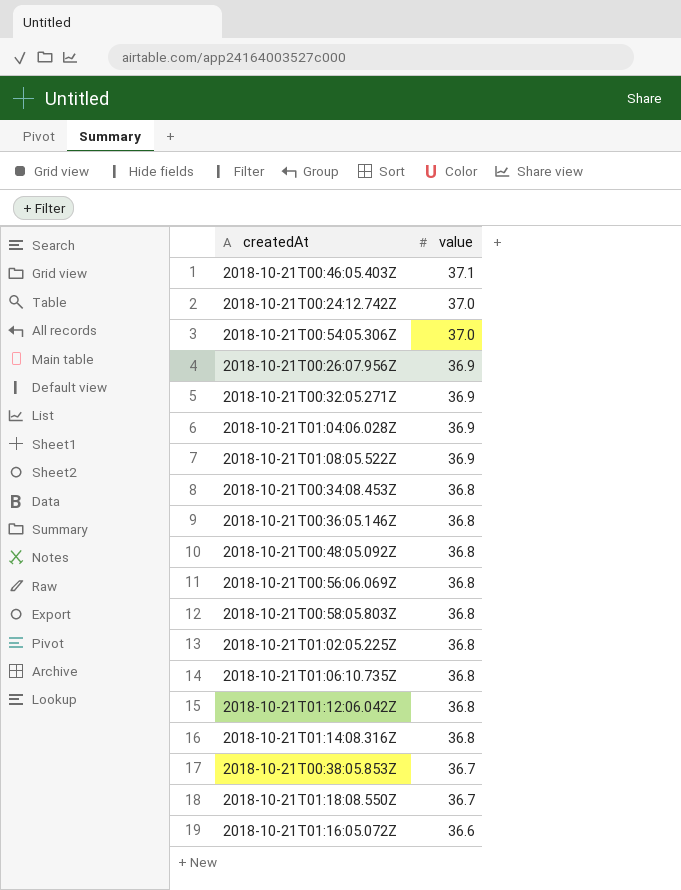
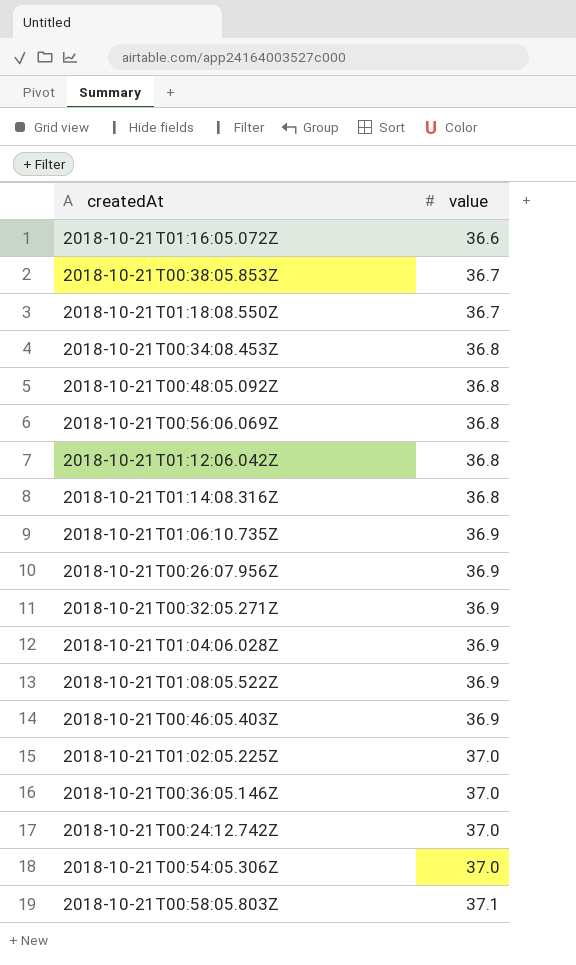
row order: value descending -> value ascending
2018-10-21T01:06:10.735Z | value: 36.8 -> 36.9
2018-10-21T00:46:05.403Z | value: 37.1 -> 36.9
2018-10-21T01:02:05.225Z | value: 36.8 -> 37.0
2018-10-21T00:36:05.146Z | value: 36.8 -> 37.0
2018-10-21T00:58:05.803Z | value: 36.8 -> 37.1

